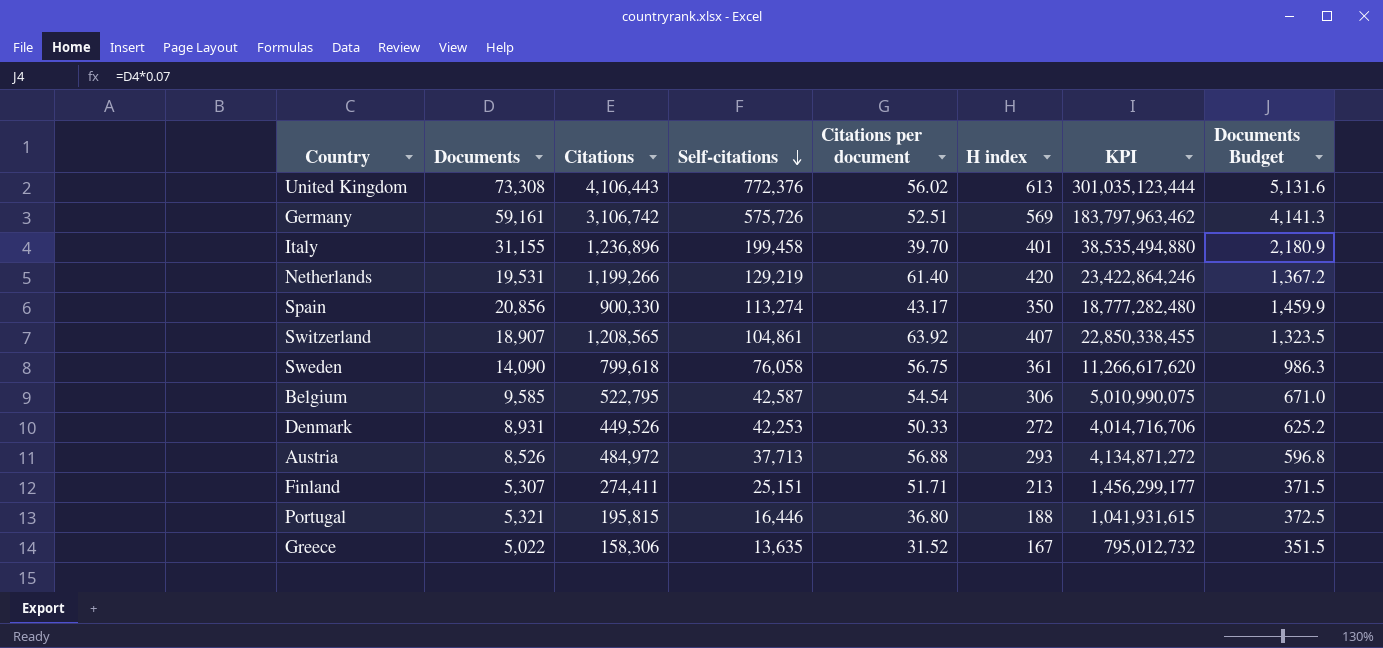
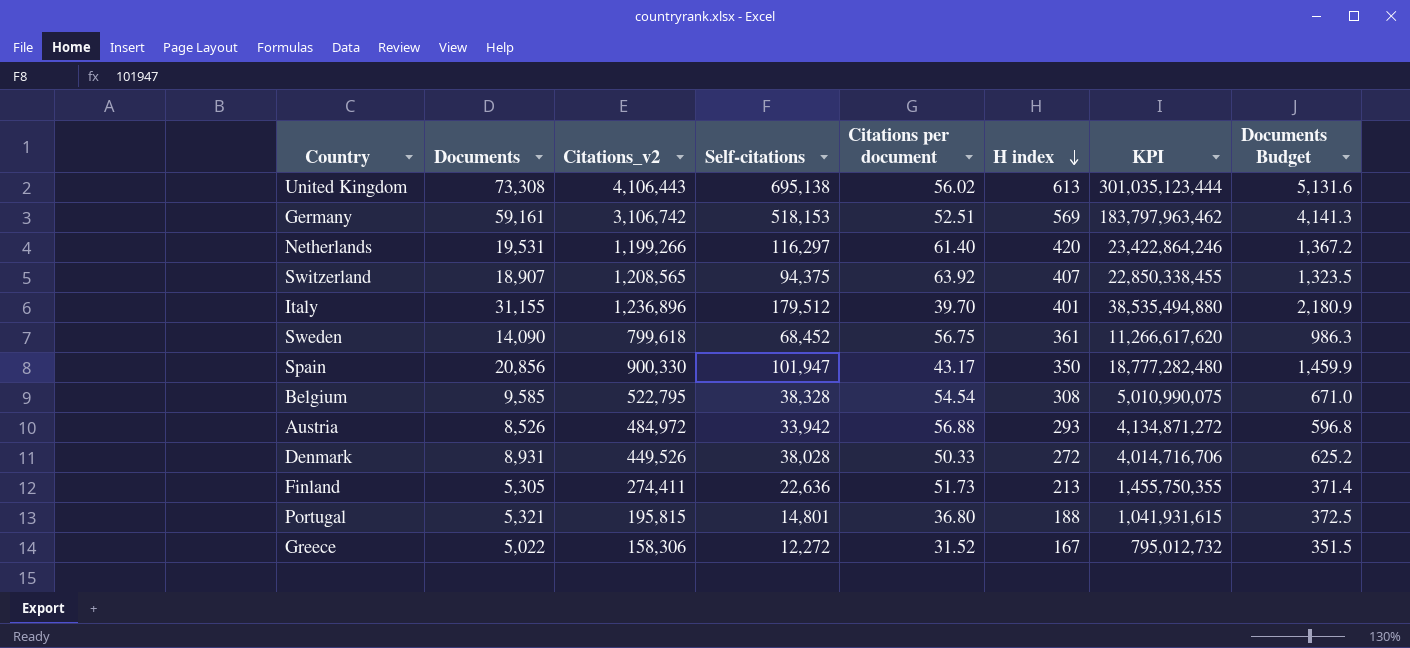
row order: Self-citations descending -> H index descending
column name: Citations -> Citations_v2
United Kingdom | Self-citations: 772,376 -> 695,138
Germany | Self-citations: 575,726 -> 518,153
Netherlands | Self-citations: 129,219 -> 116,297
Switzerland | Self-citations: 104,861 -> 94,375
Italy | Self-citations: 199,458 -> 179,512
Sweden | Self-citations: 76,058 -> 68,452
Spain | Self-citations: 113,274 -> 101,947
Belgium | Self-citations: 42,587 -> 38,328
Belgium | H index: 306 -> 308
Austria | Self-citations: 37,713 -> 33,942
Denmark | Self-citations: 42,253 -> 38,028
Finland | Documents: 5,307 -> 5,305
Finland | Self-citations: 25,151 -> 22,636
Finland | Citations per document: 51.71 -> 51.73
Finland | KPI: 1,456,299,177 -> 1,455,750,355
Finland | Documents Budget: 371.5 -> 371.4
Portugal | Self-citations: 16,446 -> 14,801
Greece | Self-citations: 13,635 -> 12,272

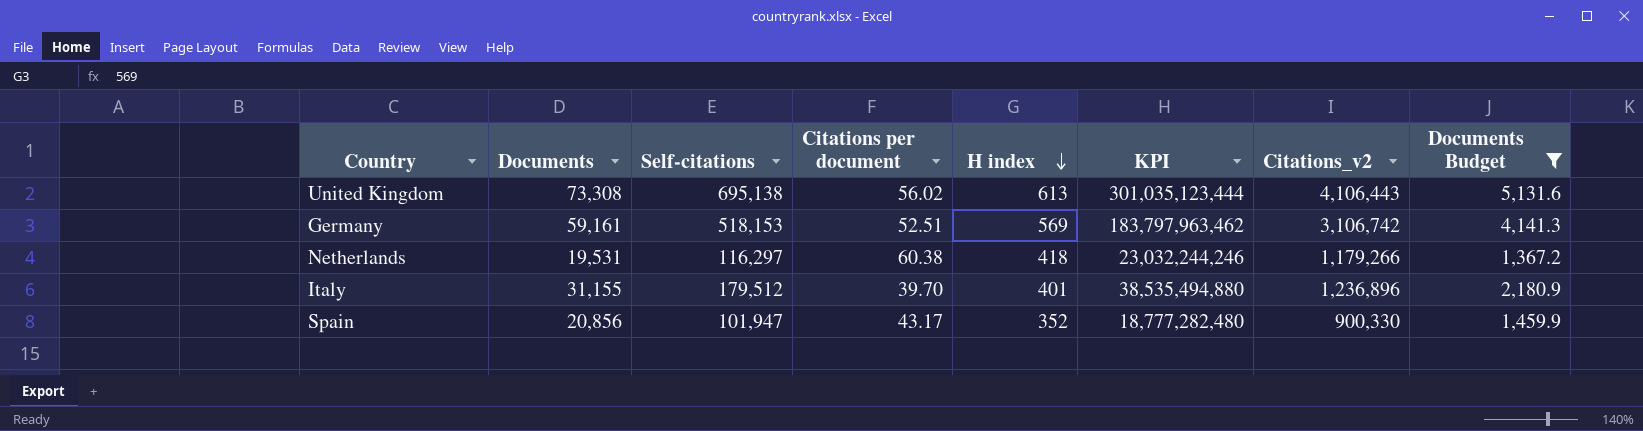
filter: none -> Documents Budget >= 1,367.2
column Citations_v2 | position: 3 -> 7
Netherlands | Citations per document: 61.40 -> 60.38
Netherlands | H index: 420 -> 418
Netherlands | KPI: 23,422,864,246 -> 23,032,244,246
Netherlands | Citations_v2: 1,199,266 -> 1,179,266
Spain | H index: 350 -> 352

